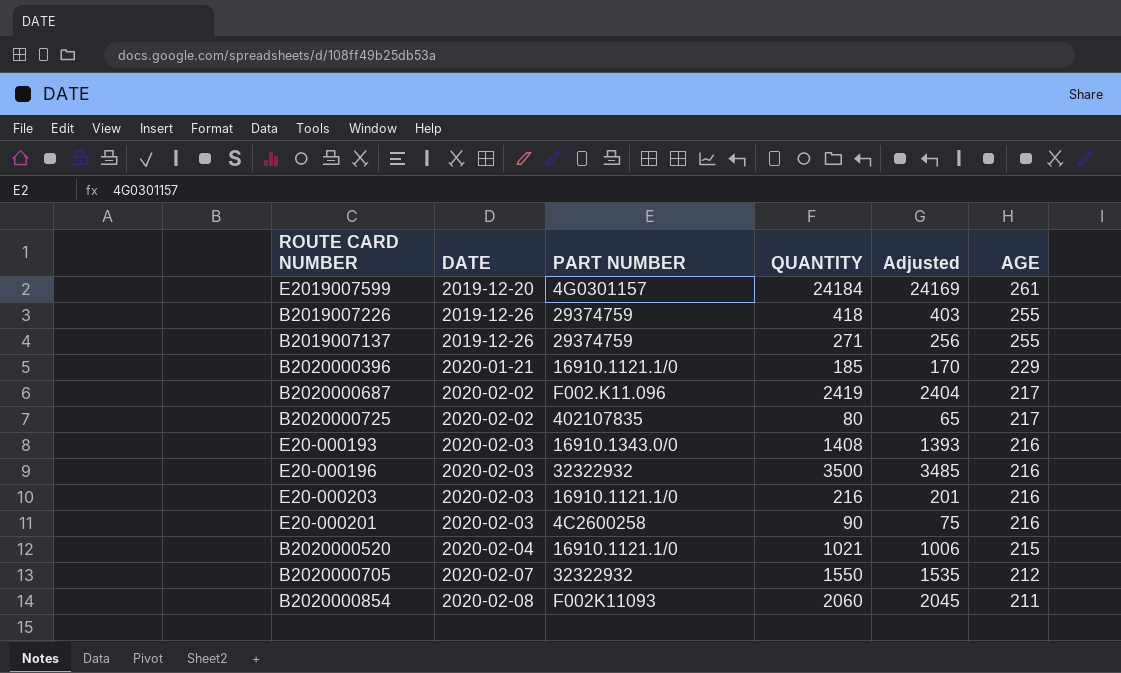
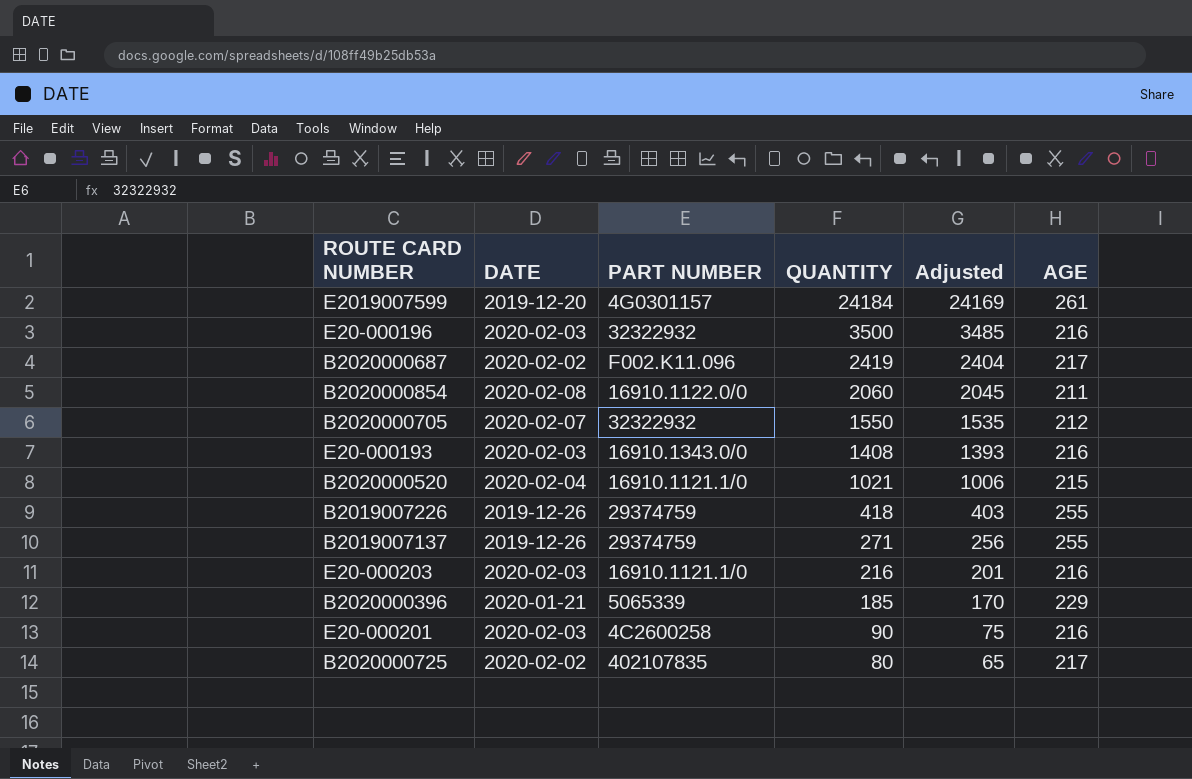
row order: DATE ascending -> QUANTITY descending
B2020000854 | PART NUMBER: F002K11093 -> 16910.1122.0/0
B2020000396 | PART NUMBER: 16910.1121.1/0 -> 5065339

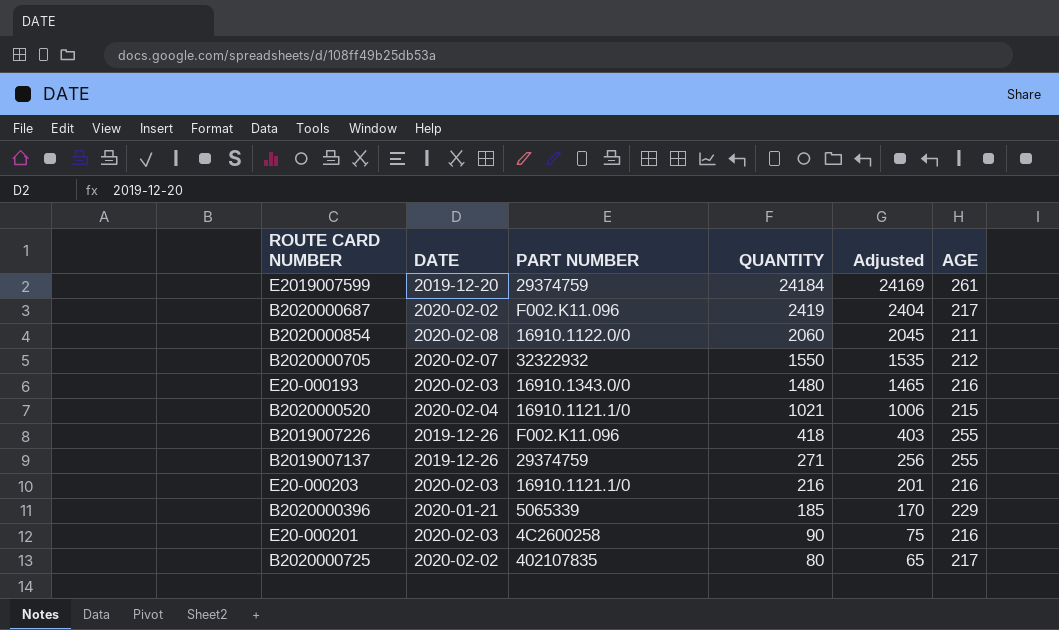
row E20-000196: 2020-02-03 | 32322932 | 3500 | 3485 | 216 -> none
E2019007599 | PART NUMBER: 4G0301157 -> 29374759
E20-000193 | QUANTITY: 1408 -> 1480
E20-000193 | Adjusted: 1393 -> 1465
B2019007226 | PART NUMBER: 29374759 -> F002.K11.096

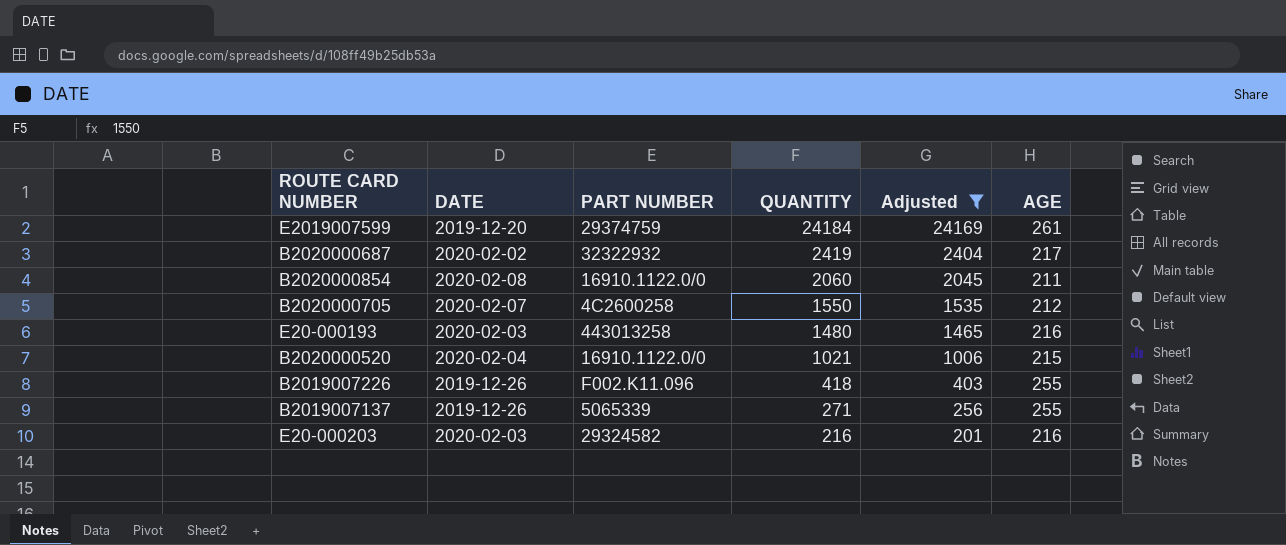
filter: none -> Adjusted >= 201
B2020000687 | PART NUMBER: F002.K11.096 -> 32322932
B2020000705 | PART NUMBER: 32322932 -> 4C2600258
E20-000193 | PART NUMBER: 16910.1343.0/0 -> 443013258
B2020000520 | PART NUMBER: 16910.1121.1/0 -> 16910.1122.0/0
B2019007137 | PART NUMBER: 29374759 -> 5065339
E20-000203 | PART NUMBER: 16910.1121.1/0 -> 29324582

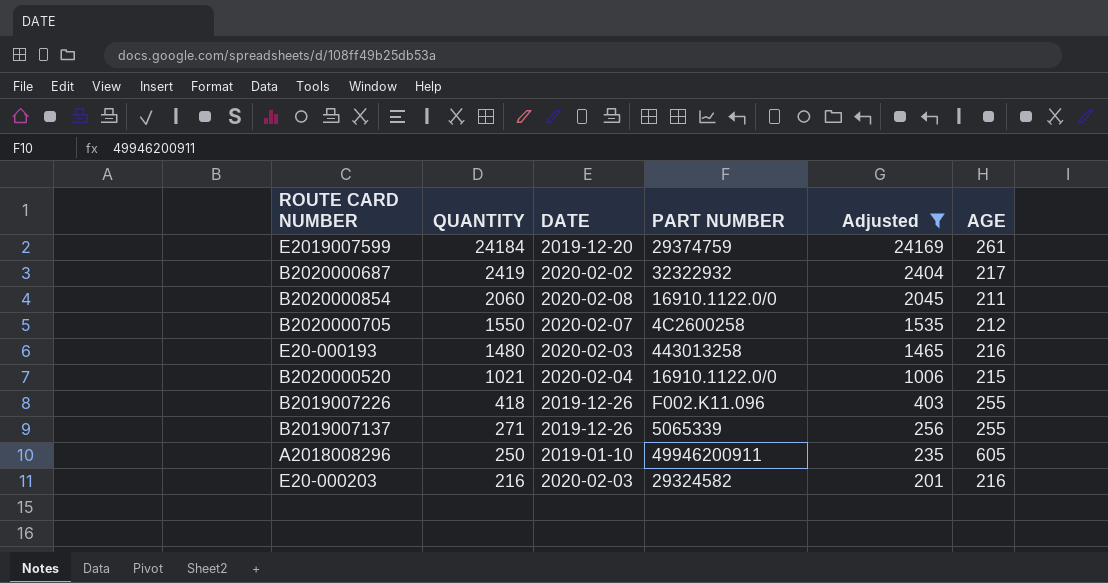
column QUANTITY | position: 4 -> 2
row A2018008296: none -> 250 | 2019-01-10 | 49946200911 | 235 | 605

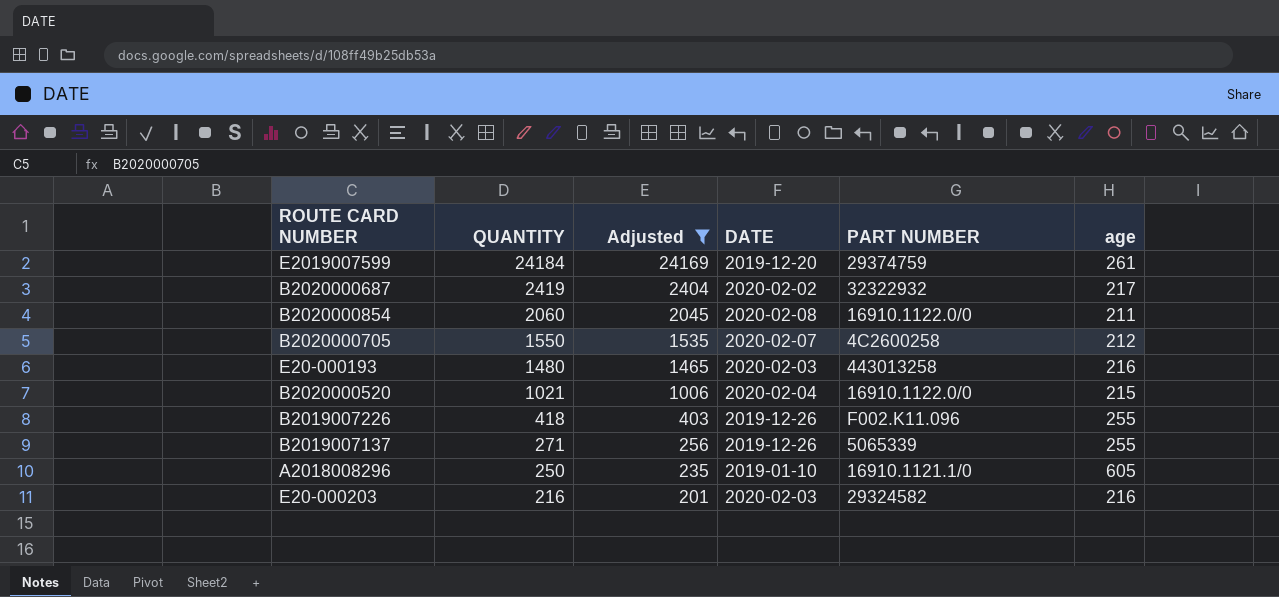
column Adjusted | position: 5 -> 3
column name: AGE -> age
A2018008296 | PART NUMBER: 49946200911 -> 16910.1121.1/0

